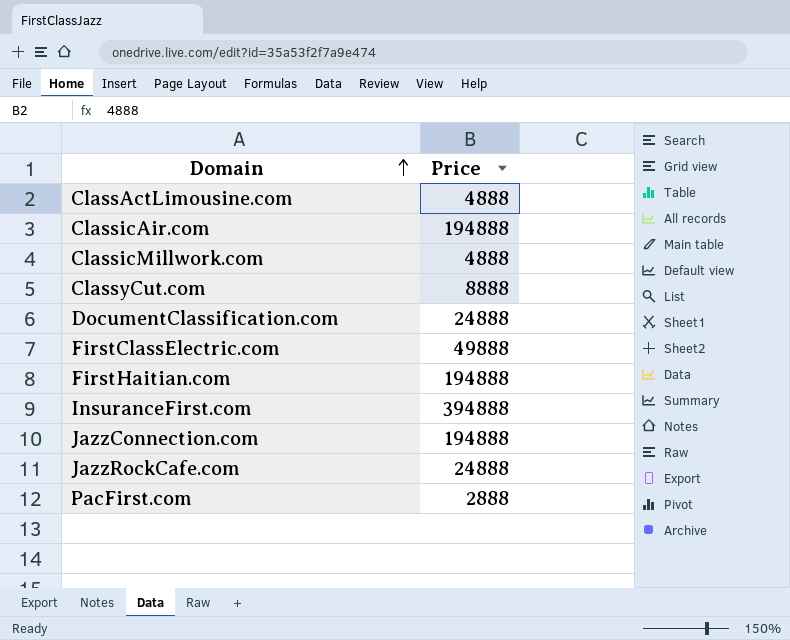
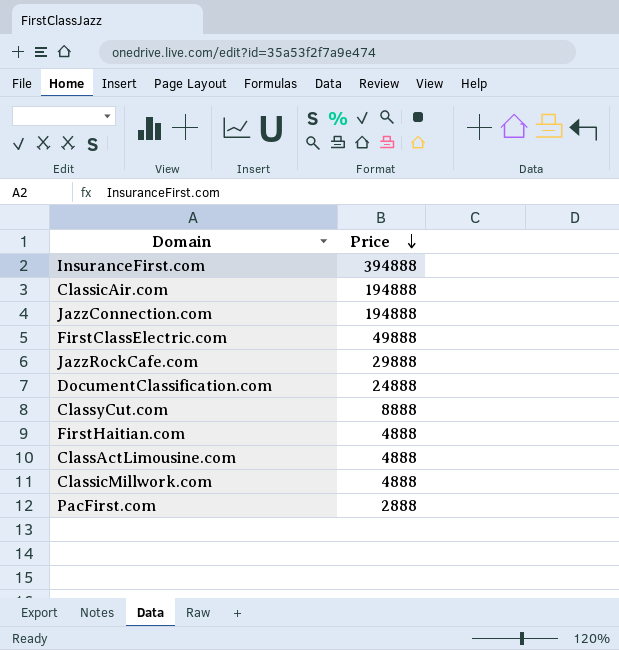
row order: Domain ascending -> Price descending
JazzRockCafe.com | Price: 24888 -> 29888
FirstHaitian.com | Price: 194888 -> 4888

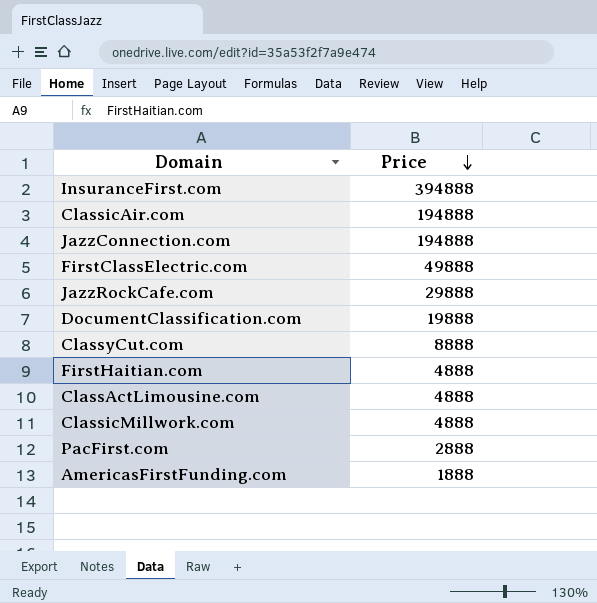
DocumentClassification.com | Price: 24888 -> 19888
row AmericasFirstFunding.com: none -> 1888

